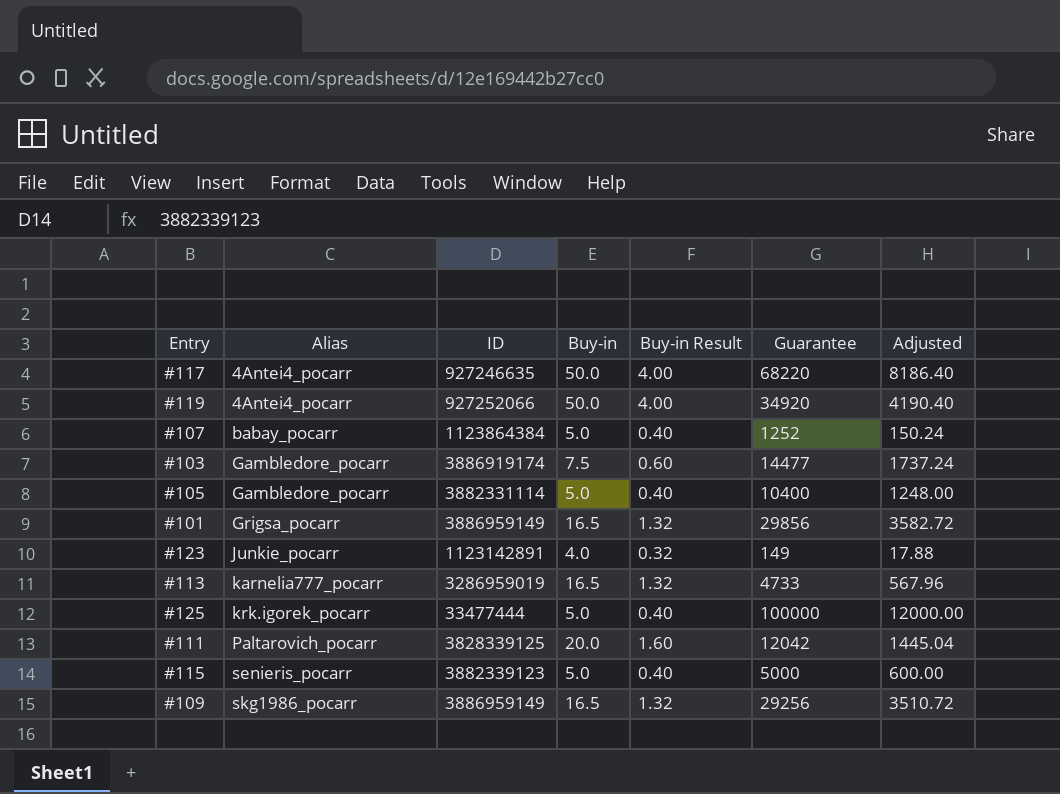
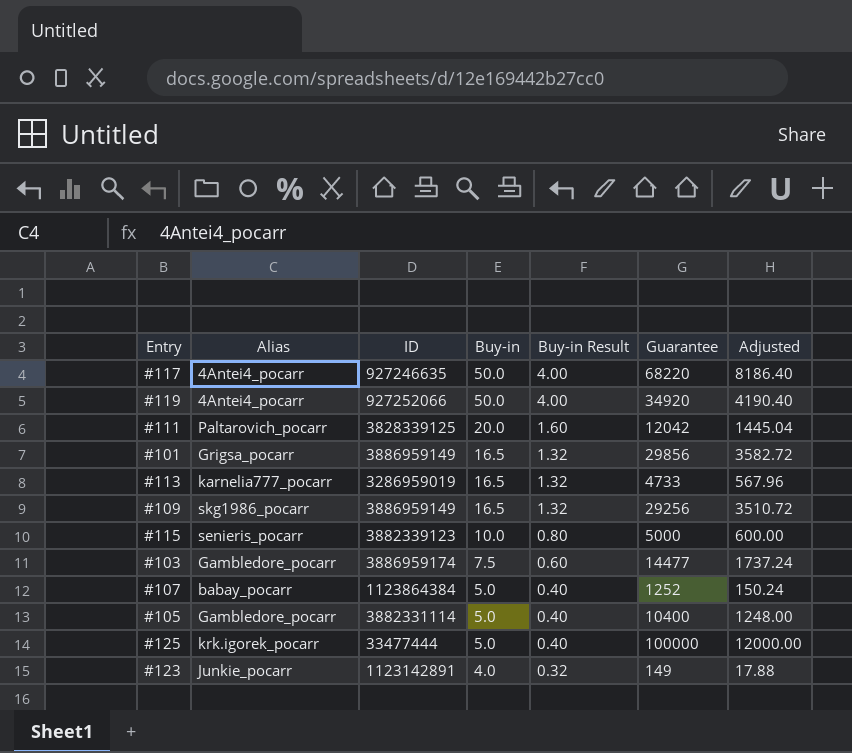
row order: Alias ascending -> Buy-in descending
#115 | Buy-in: 5.0 -> 10.0
#115 | Buy-in Result: 0.40 -> 0.80
#103 | ID: 3886919174 -> 3886959174

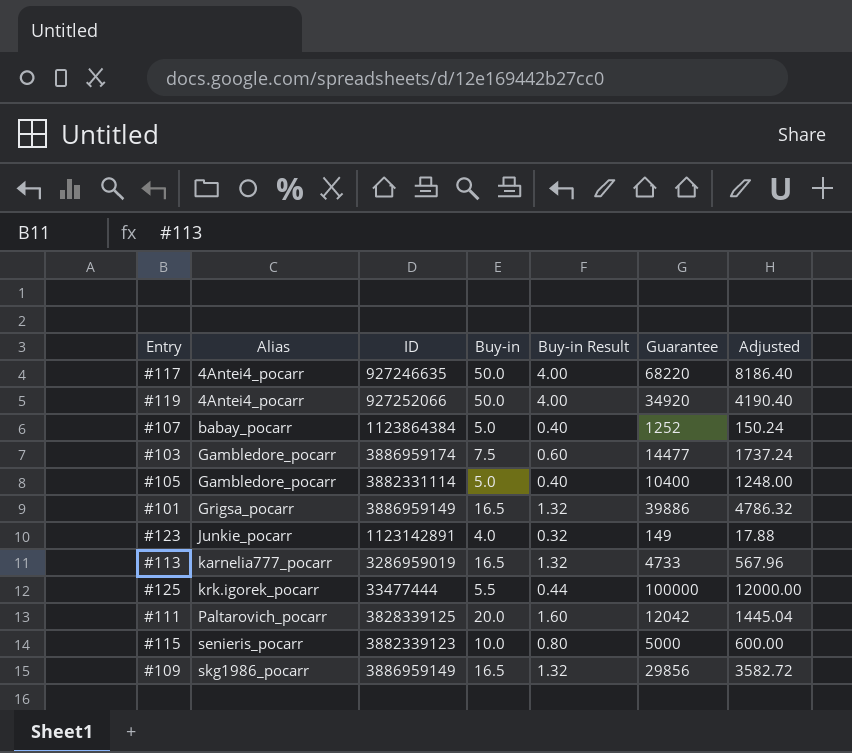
row order: Buy-in descending -> Alias ascending
#101 | Guarantee: 29856 -> 39886
#101 | Adjusted: 3582.72 -> 4786.32
#125 | Buy-in: 5.0 -> 5.5
#125 | Buy-in Result: 0.40 -> 0.44
#109 | Guarantee: 29256 -> 29856
#109 | Adjusted: 3510.72 -> 3582.72

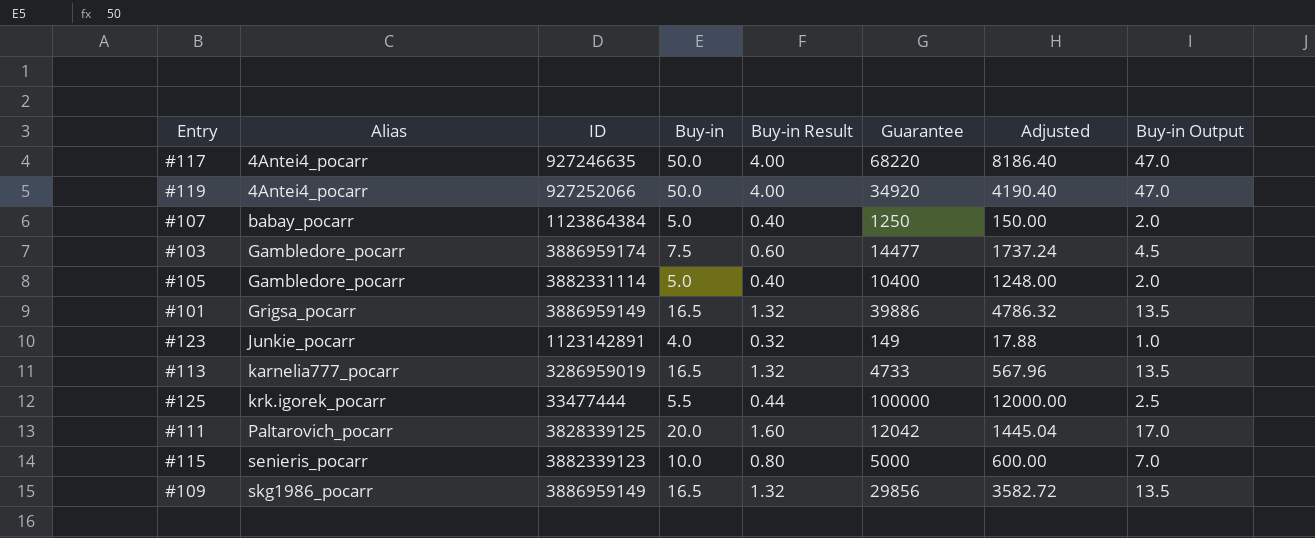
column Buy-in Output | formula: none -> [Buy-in] - 3
#107 | Guarantee: 1252 -> 1250
#107 | Adjusted: 150.24 -> 150.00

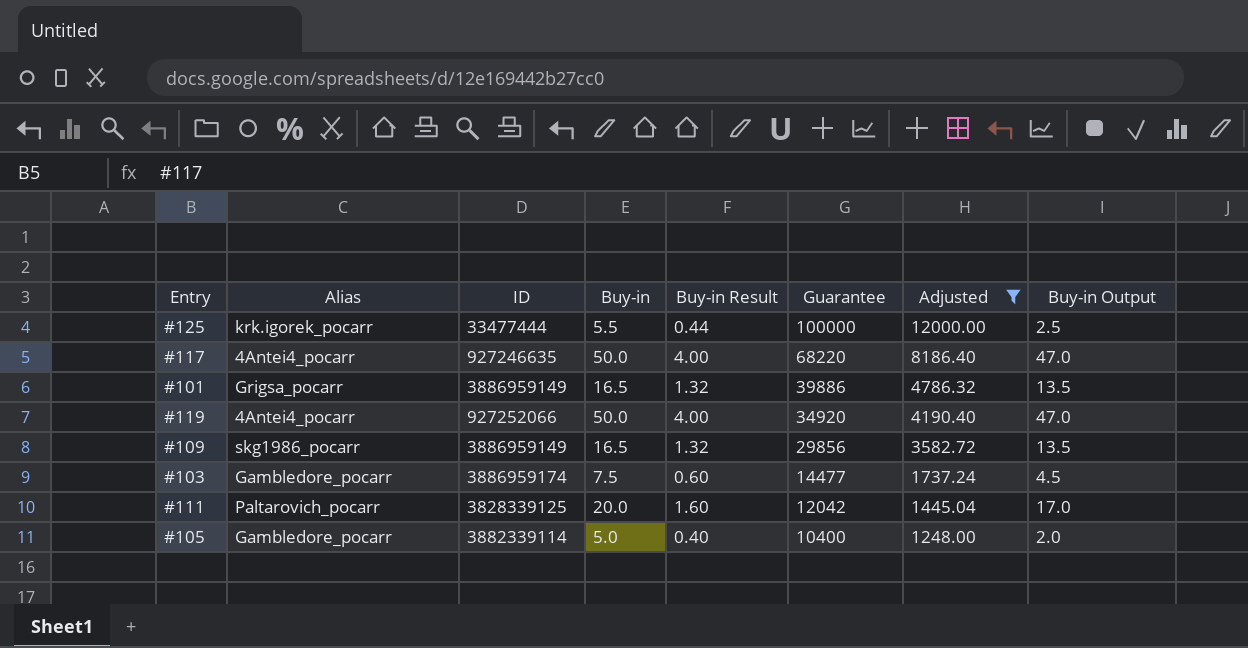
filter: none -> Adjusted >= 1248.00
row order: Alias ascending -> Guarantee descending
#105 | ID: 3882331114 -> 3882339114

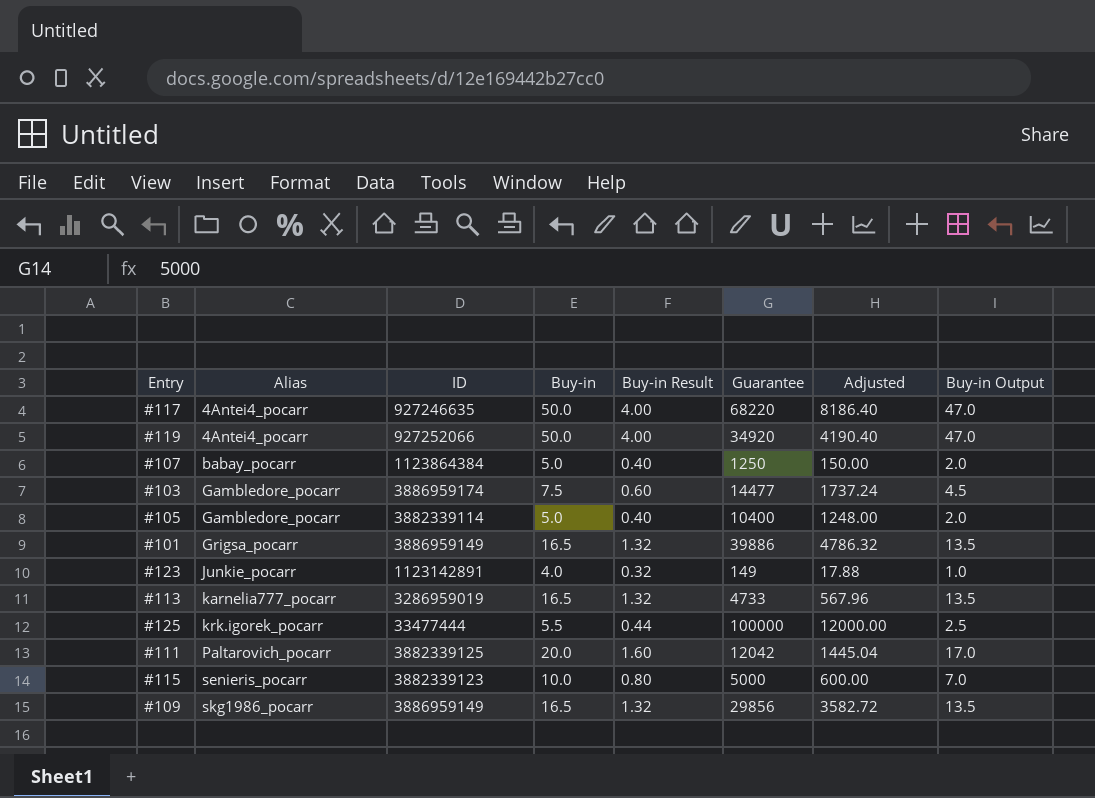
filter: Adjusted >= 1248.00 -> none
row order: Guarantee descending -> Alias ascending
#111 | ID: 3828339125 -> 3882339125

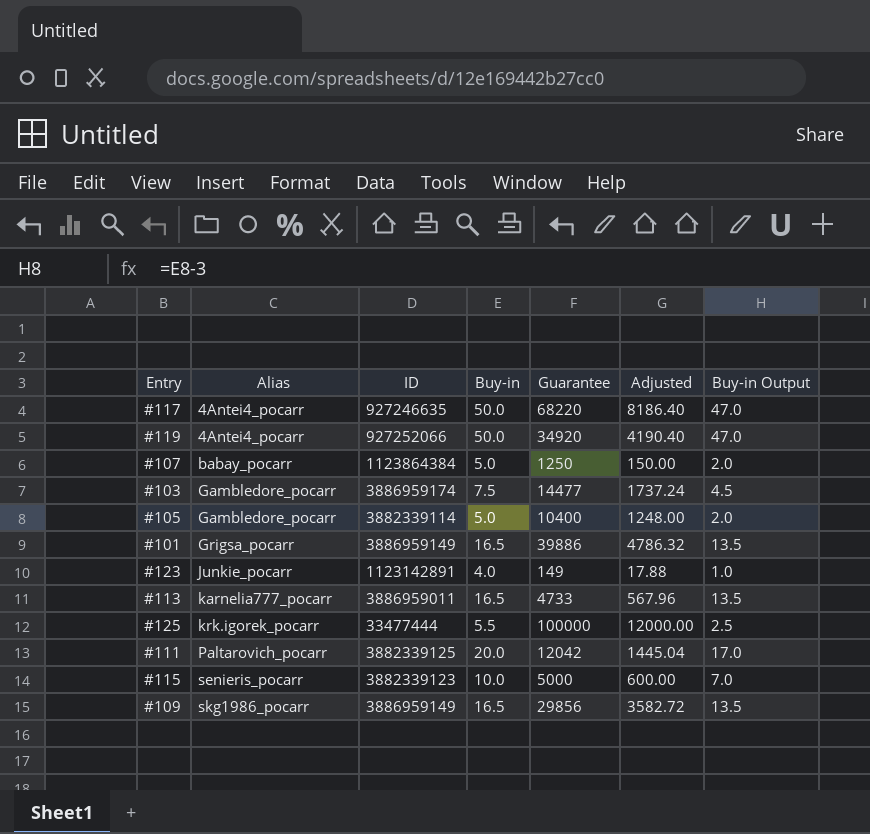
column Buy-in Result | formula: [Buy-in] * 0.08 -> none
#113 | ID: 3286959019 -> 3886959011

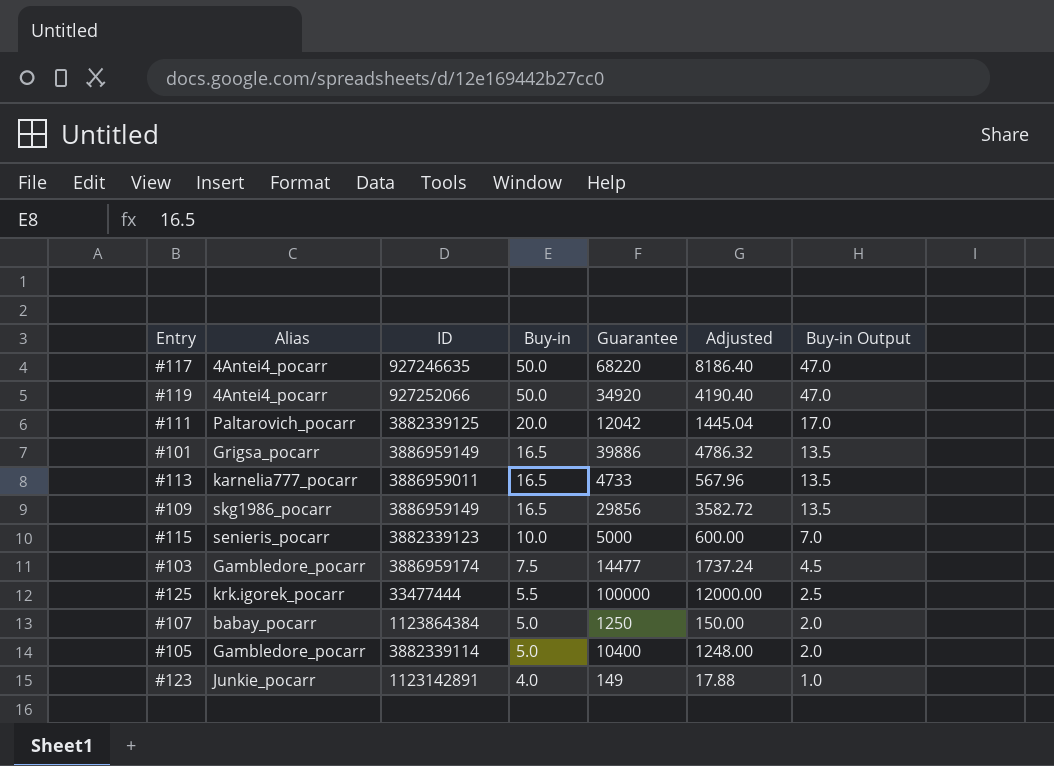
row order: Alias ascending -> Buy-in descending

